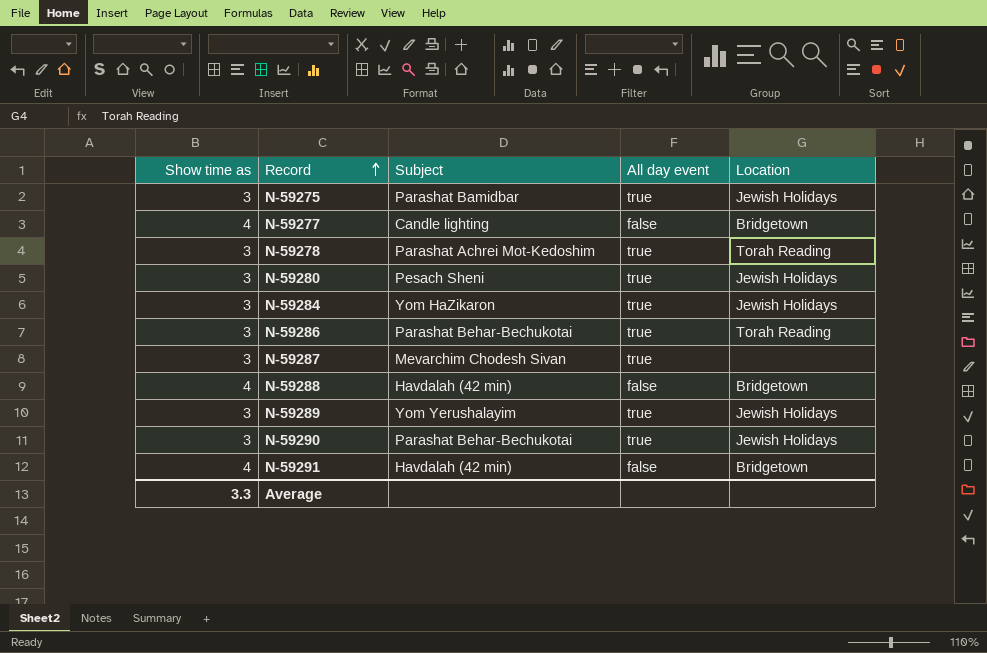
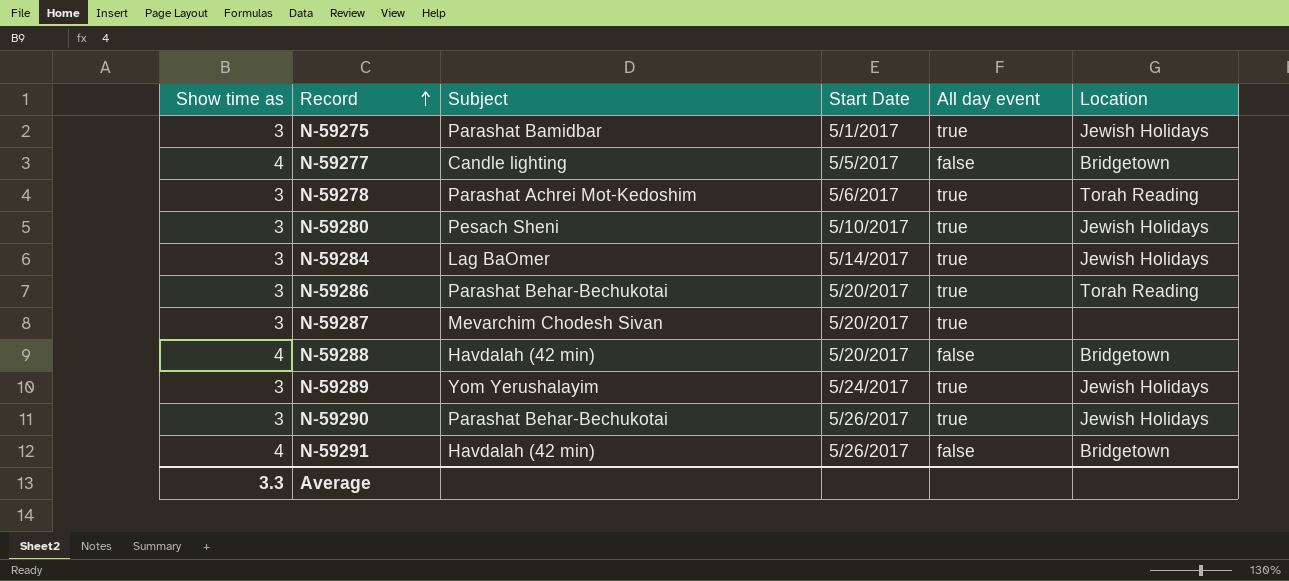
column Start Date | position: none -> 4
N-59284 | Subject: Yom HaZikaron -> Lag BaOmer

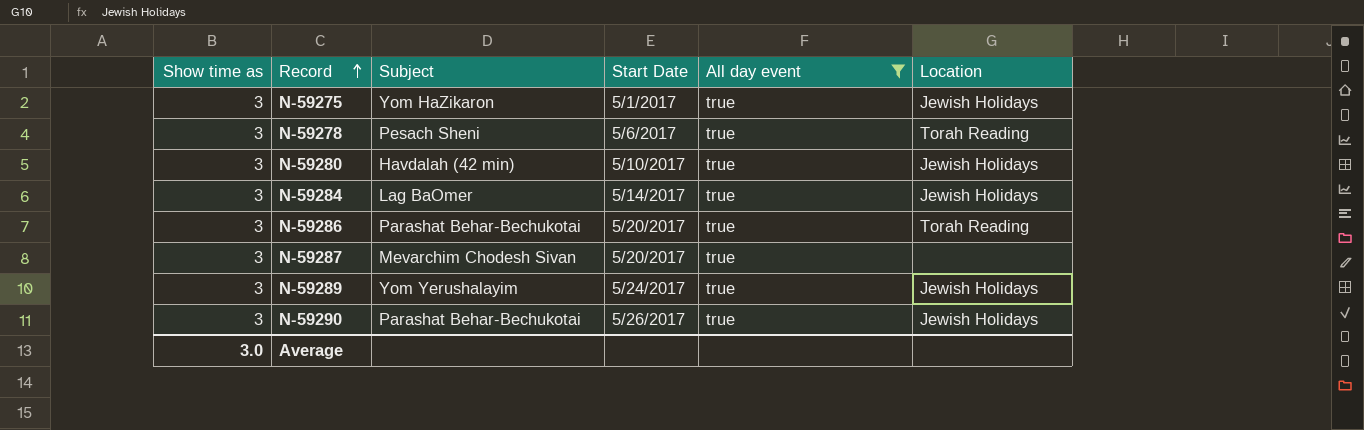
filter: none -> All day event = true
N-59275 | Subject: Parashat Bamidbar -> Yom HaZikaron
N-59278 | Subject: Parashat Achrei Mot-Kedoshim -> Pesach Sheni
N-59280 | Subject: Pesach Sheni -> Havdalah (42 min)
Average | Show time as: 3.3 -> 3.0

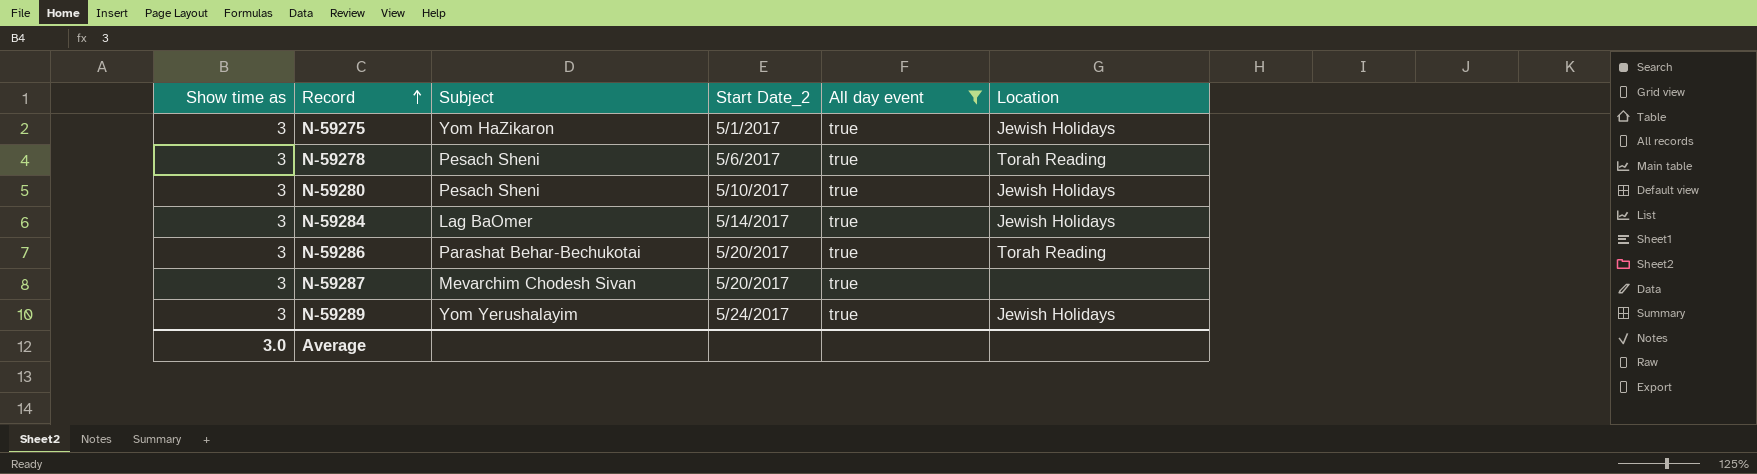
column name: Start Date -> Start Date_2
row N-59290: 3 | Parashat Behar-Bechukotai | 5/26/2017 | true | Jewish Holidays -> none
N-59280 | Subject: Havdalah (42 min) -> Pesach Sheni

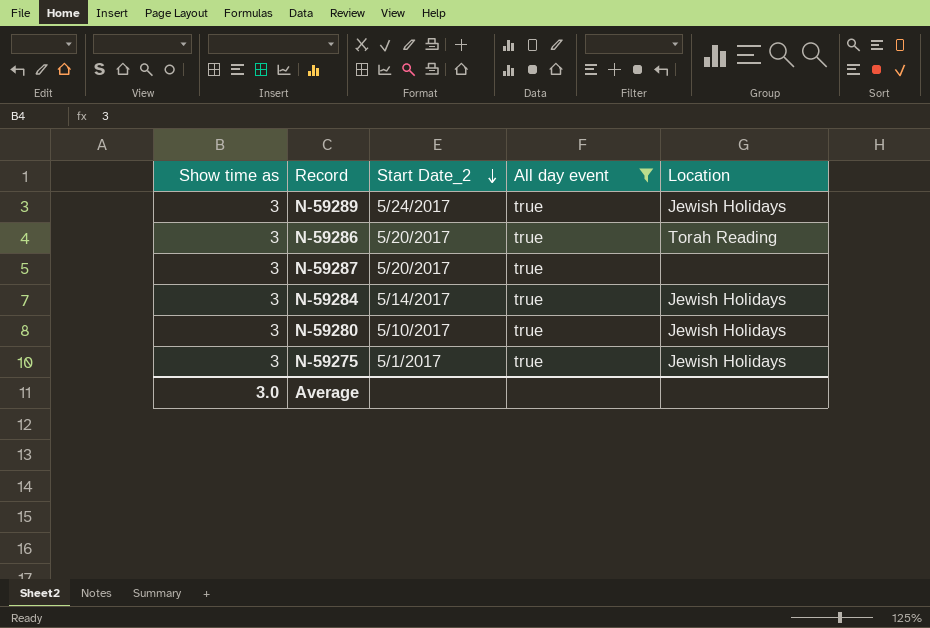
row order: Record ascending -> Start Date_2 descending
column Subject | position: 3 -> none
row N-59278: 3 | Pesach Sheni | 5/6/2017 | true | Torah Reading -> none

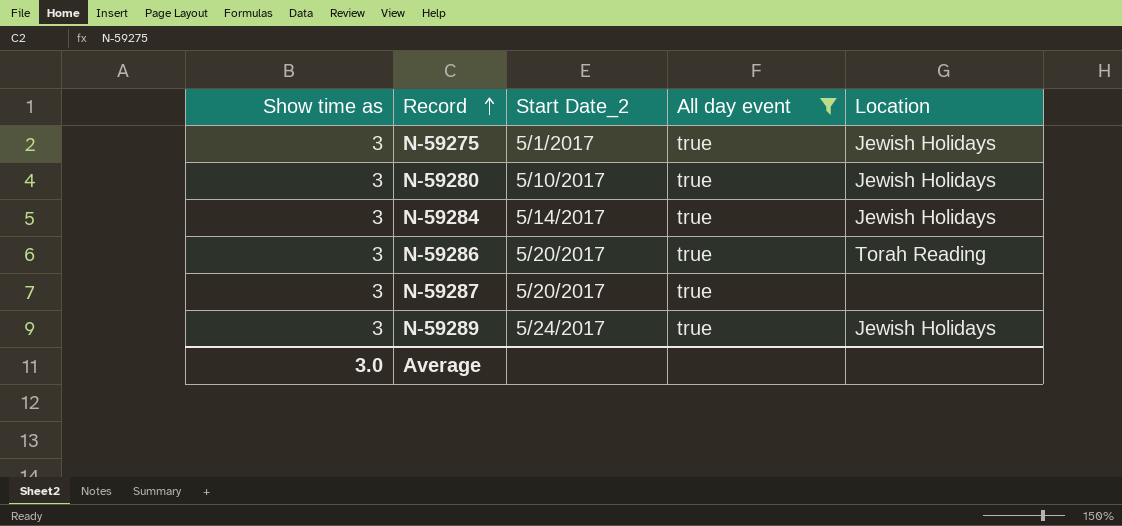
row order: Start Date_2 descending -> Record ascending

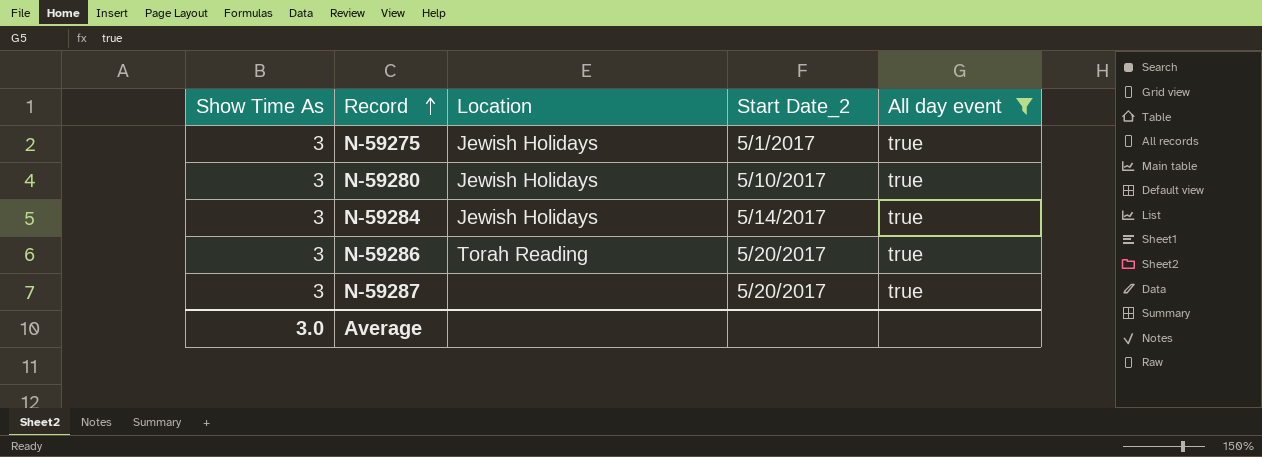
column name: Show time as -> Show Time As
column Location | position: 5 -> 3
row N-59289: 3 | 5/24/2017 | true | Jewish Holidays -> none

